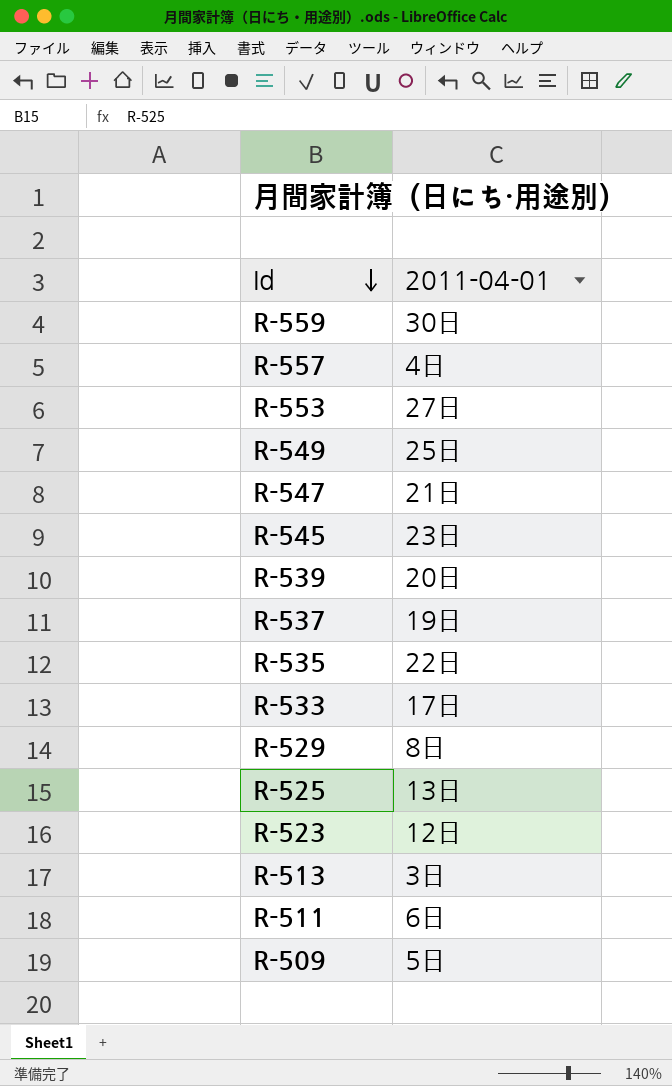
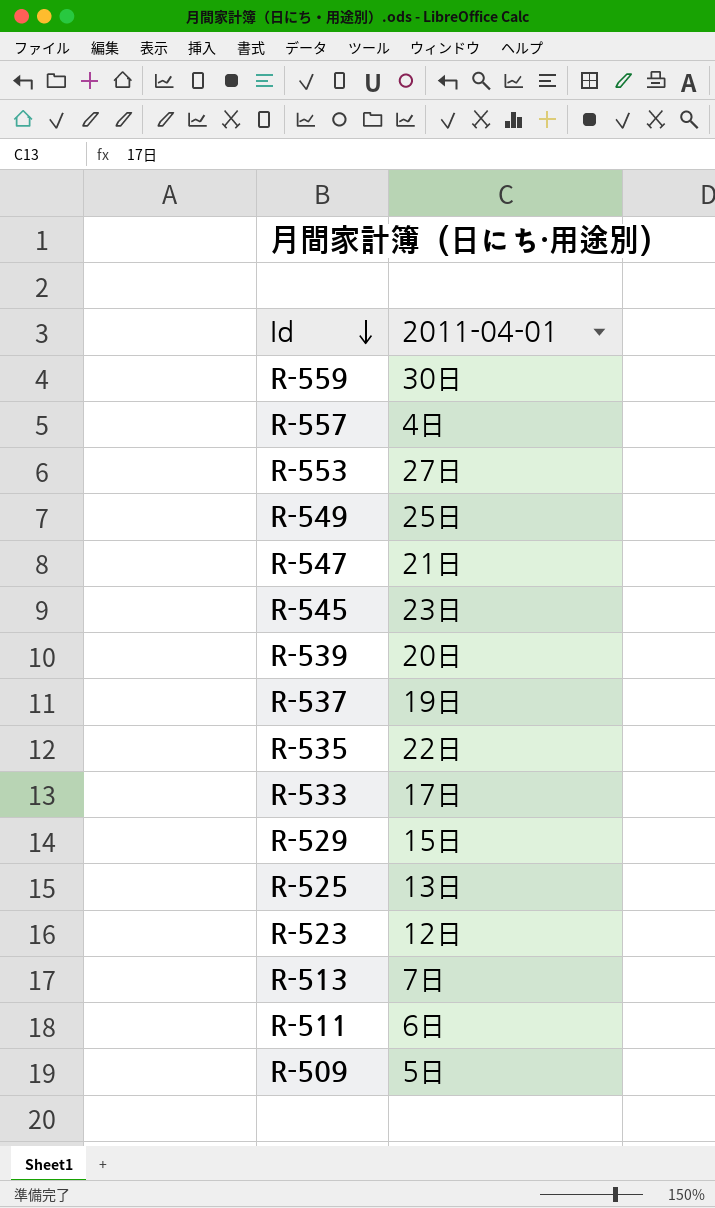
R-529 | 2011-04-01: 8日 -> 15日
R-513 | 2011-04-01: 3日 -> 7日

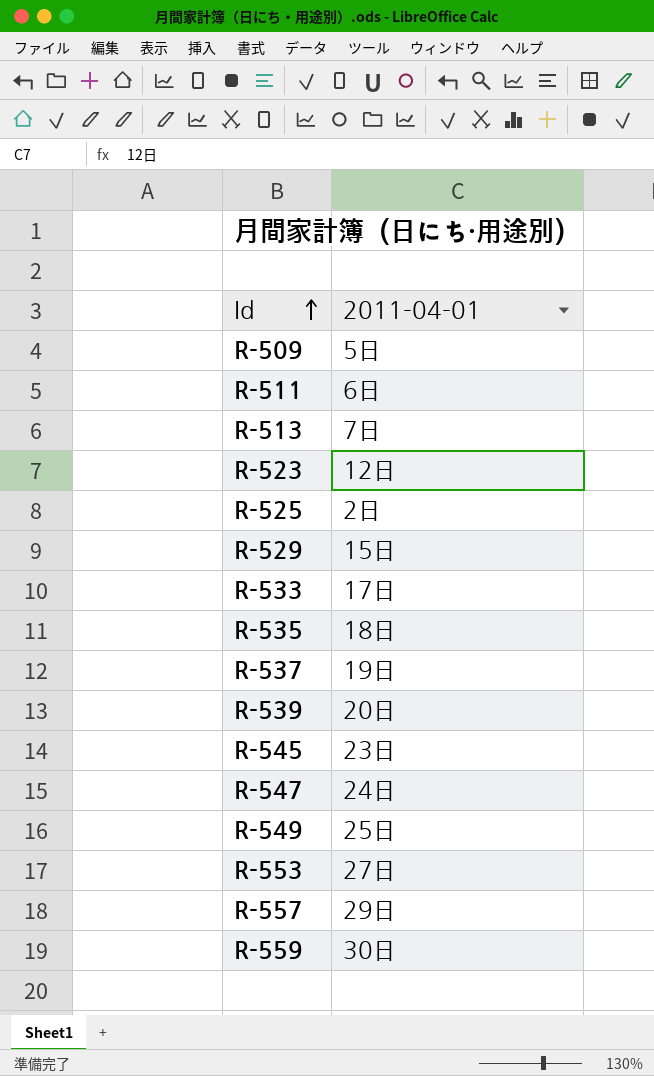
row order: Id descending -> Id ascending
R-525 | 2011-04-01: 13日 -> 2日
R-535 | 2011-04-01: 22日 -> 18日
R-547 | 2011-04-01: 21日 -> 24日
R-557 | 2011-04-01: 4日 -> 29日

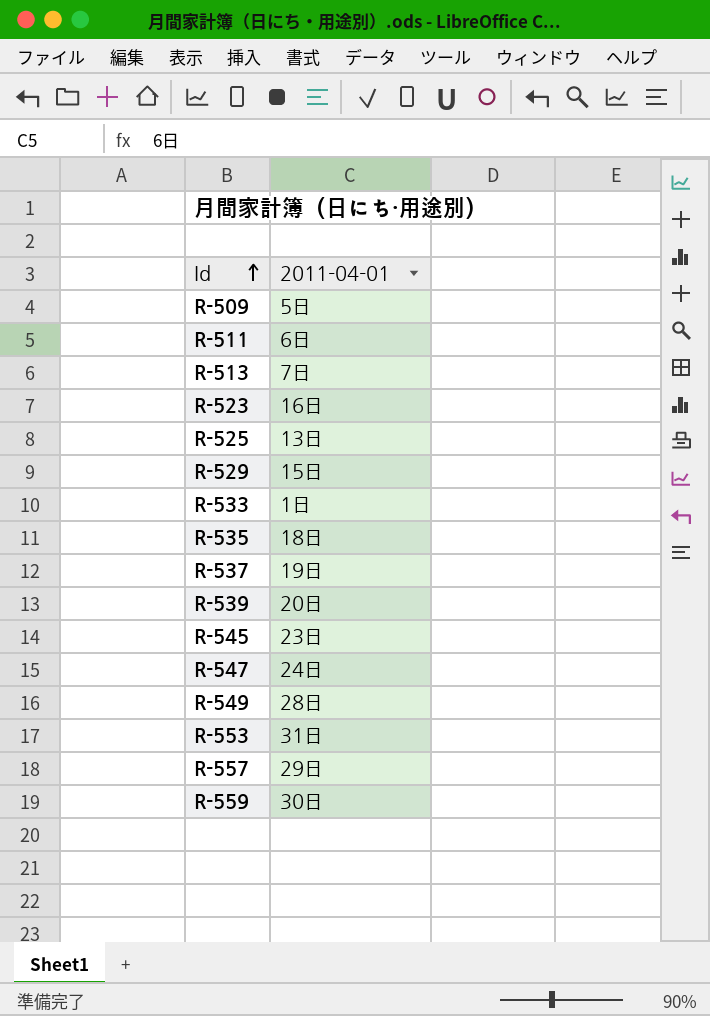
R-523 | 2011-04-01: 12日 -> 16日
R-525 | 2011-04-01: 2日 -> 13日
R-533 | 2011-04-01: 17日 -> 1日
R-549 | 2011-04-01: 25日 -> 28日
R-553 | 2011-04-01: 27日 -> 31日

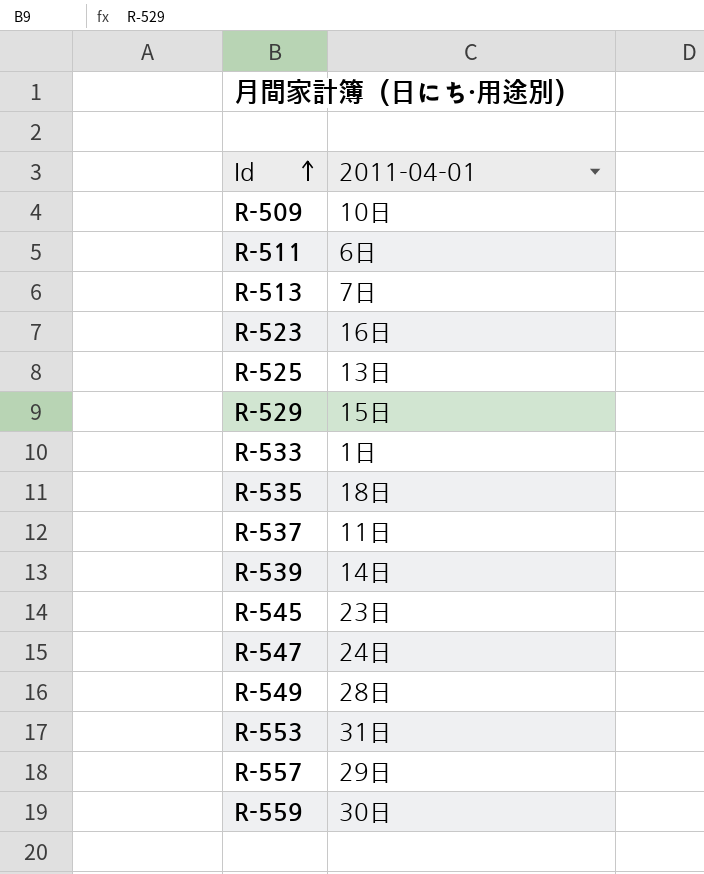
R-509 | 2011-04-01: 5日 -> 10日
R-537 | 2011-04-01: 19日 -> 11日
R-539 | 2011-04-01: 20日 -> 14日

